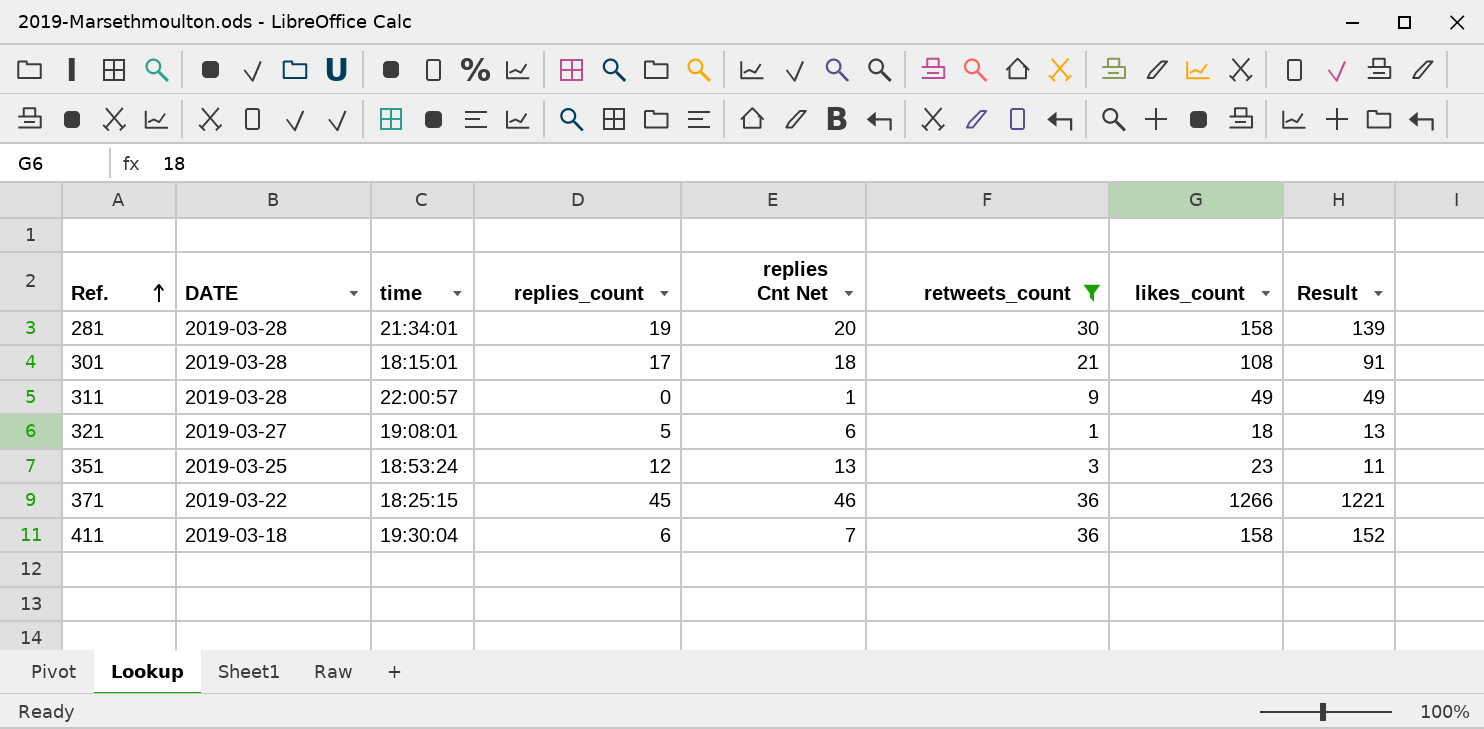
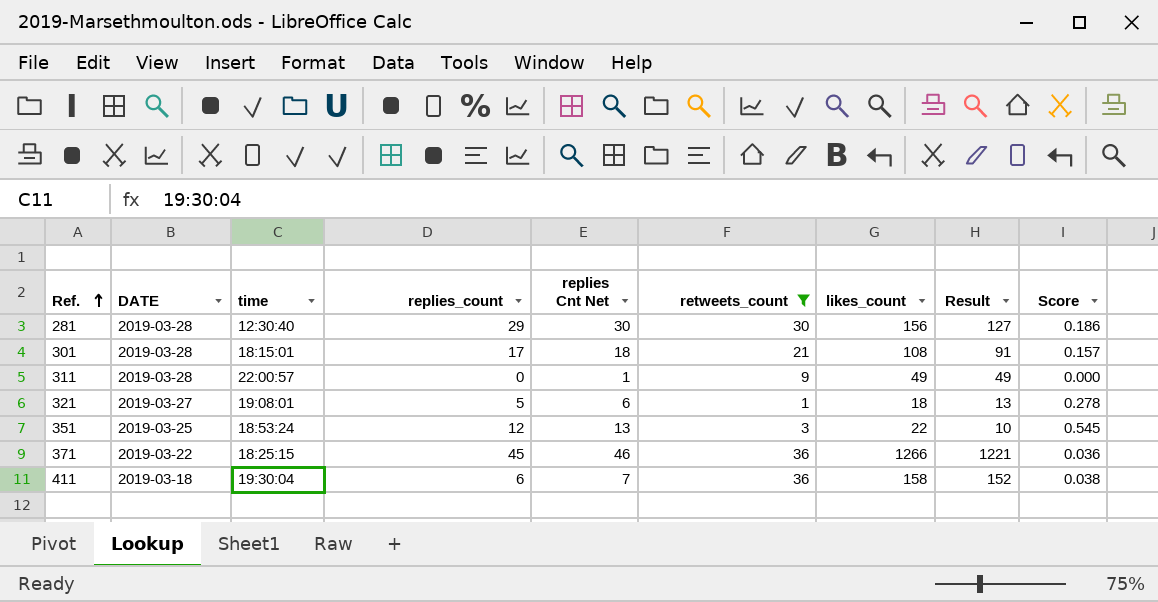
column Score | formula: none -> [replies_count] / [likes_count]
281 | time: 21:34:01 -> 12:30:40
281 | replies_count: 19 -> 29
281 | replies Cnt Net: 20 -> 30
281 | likes_count: 158 -> 156
281 | Result: 139 -> 127
351 | likes_count: 23 -> 22
351 | Result: 11 -> 10

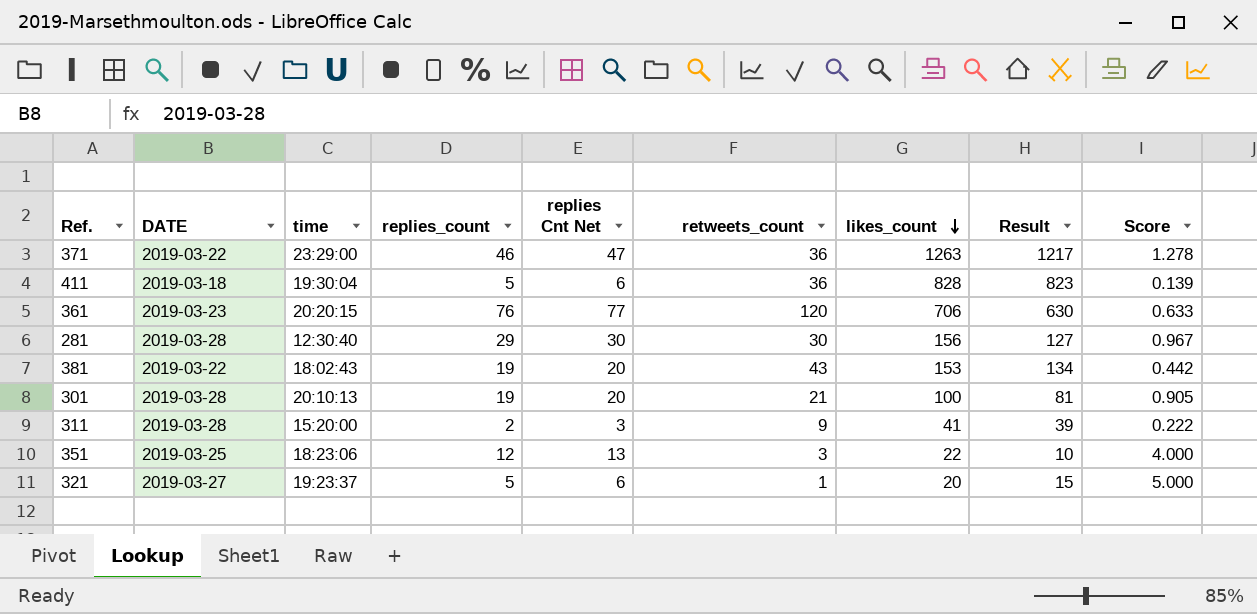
filter: retweets_count <= 36 -> none
row order: Ref. ascending -> likes_count descending
column Score | formula: [replies_count] / [likes_count] -> [replies_count] / [retweets_count]
371 | time: 18:25:15 -> 23:29:00
371 | replies_count: 45 -> 46
371 | replies Cnt Net: 46 -> 47
371 | likes_count: 1266 -> 1263
371 | Result: 1221 -> 1217
411 | replies_count: 6 -> 5
411 | replies Cnt Net: 7 -> 6
411 | likes_count: 158 -> 828
411 | Result: 152 -> 823
301 | time: 18:15:01 -> 20:10:13
301 | replies_count: 17 -> 19
301 | replies Cnt Net: 18 -> 20
301 | likes_count: 108 -> 100
301 | Result: 91 -> 81
311 | time: 22:00:57 -> 15:20:00
311 | replies_count: 0 -> 2
311 | replies Cnt Net: 1 -> 3
311 | likes_count: 49 -> 41
311 | Result: 49 -> 39
351 | time: 18:53:24 -> 18:23:06
321 | time: 19:08:01 -> 19:23:37
321 | likes_count: 18 -> 20
321 | Result: 13 -> 15

